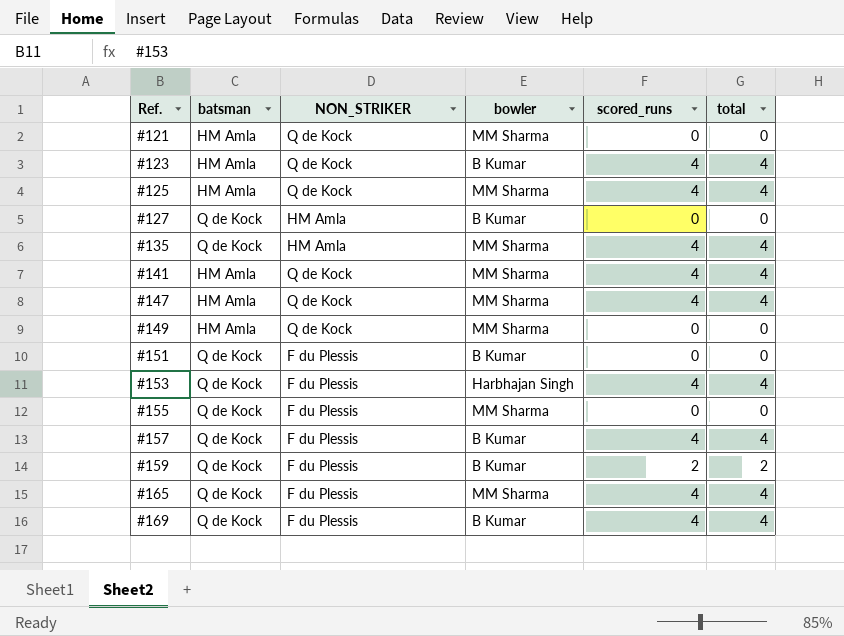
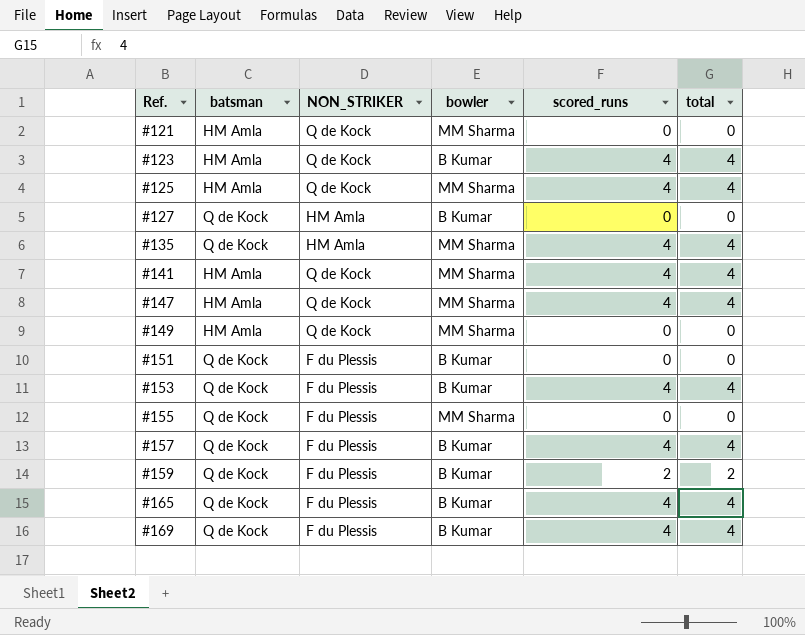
#153 | bowler: Harbhajan Singh -> B Kumar
#165 | bowler: MM Sharma -> B Kumar

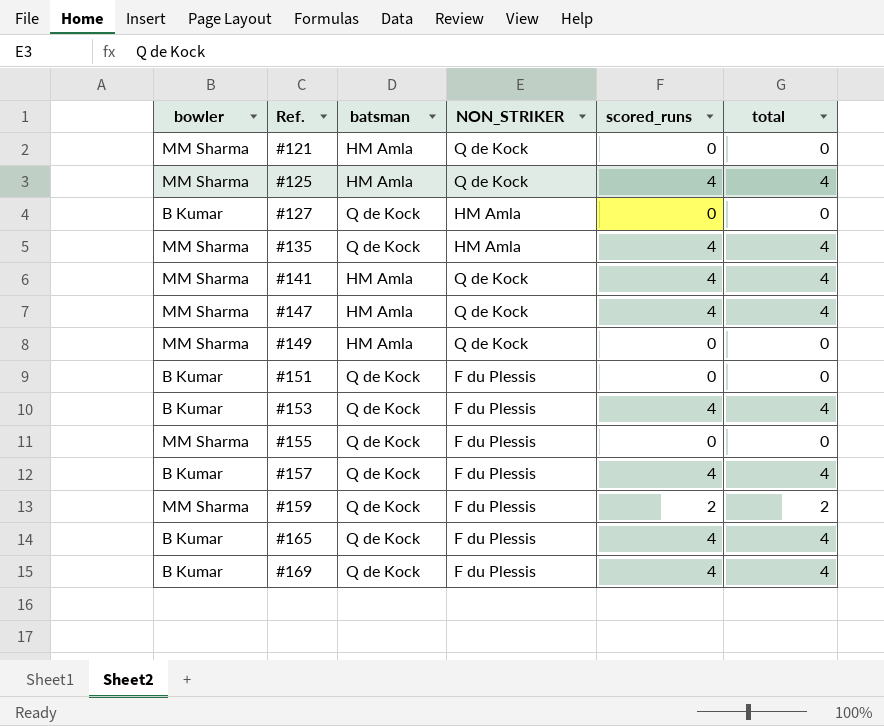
column bowler | position: 4 -> 1
row #123: HM Amla | Q de Kock | B Kumar | 4 | 4 -> none
#159 | bowler: B Kumar -> MM Sharma

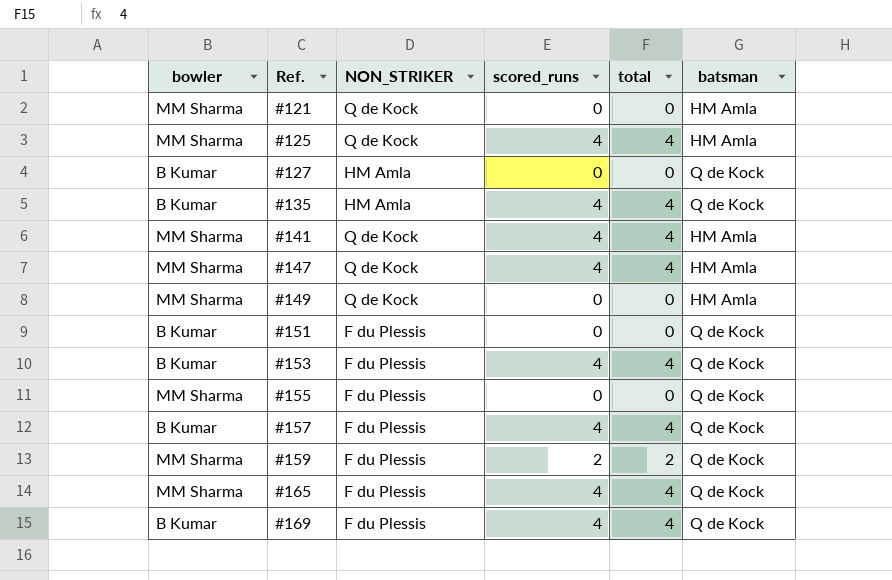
column batsman | position: 3 -> 6
#135 | bowler: MM Sharma -> B Kumar
#165 | bowler: B Kumar -> MM Sharma

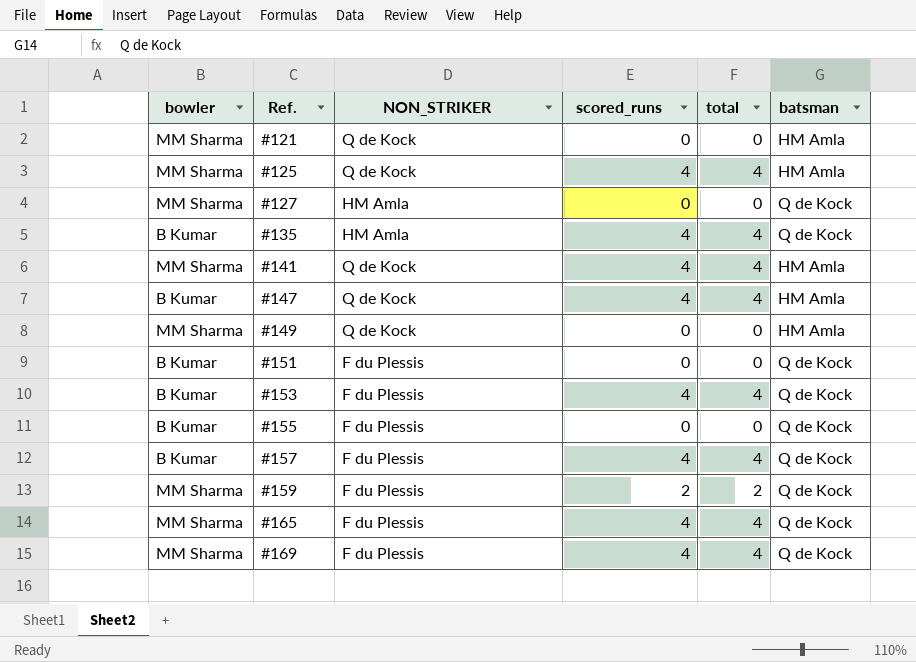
#127 | bowler: B Kumar -> MM Sharma
#147 | bowler: MM Sharma -> B Kumar
#155 | bowler: MM Sharma -> B Kumar
#169 | bowler: B Kumar -> MM Sharma

